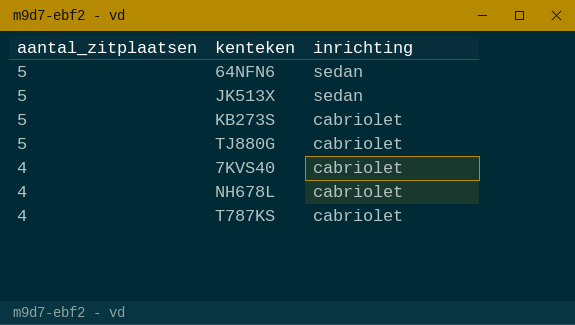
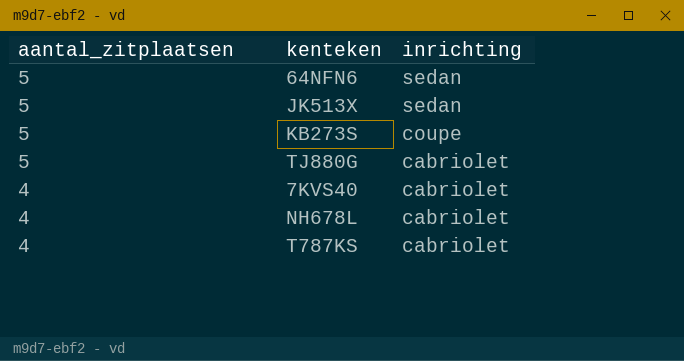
KB273S | inrichting: cabriolet -> coupe

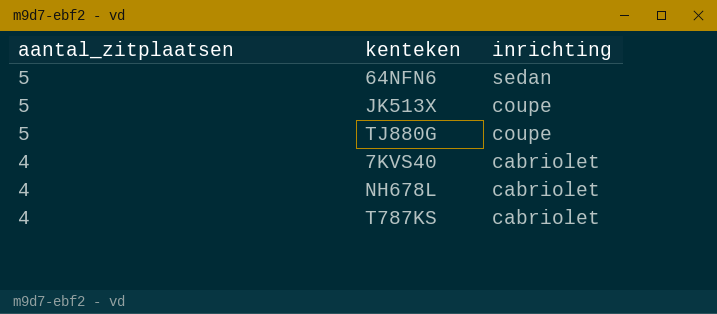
row KB273S: 5 | coupe -> none
JK513X | inrichting: sedan -> coupe
TJ880G | inrichting: cabriolet -> coupe

